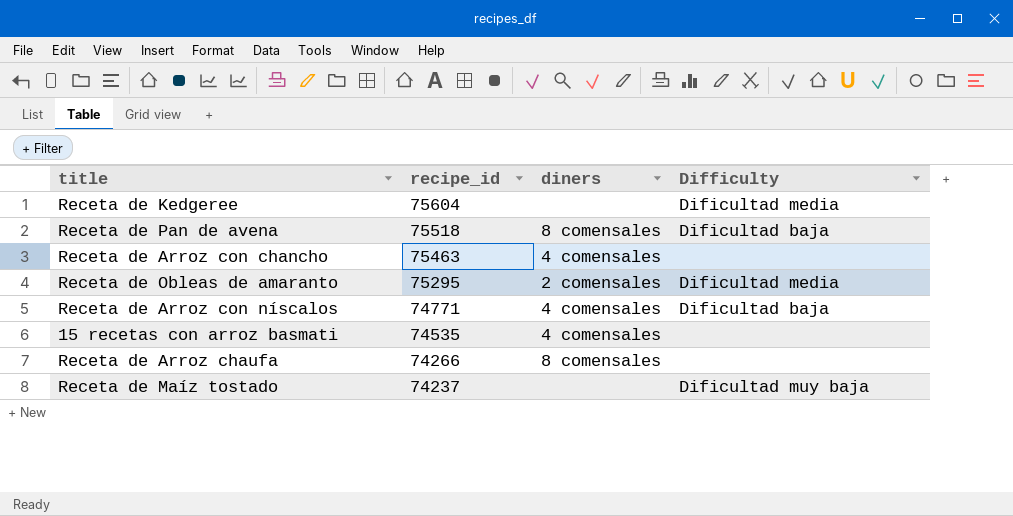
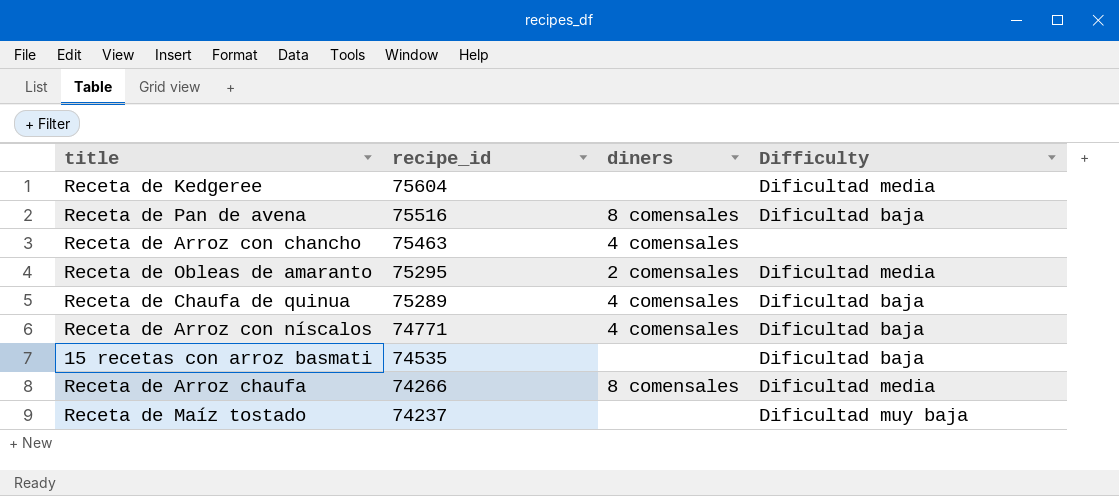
Receta de Pan de avena | recipe_id: 75518 -> 75516
row Receta de Chaufa de quinua: none -> 75289 | 4 comensales | Dificultad baja
15 recetas con arroz basmati | diners: 4 comensales -> none
15 recetas con arroz basmati | Difficulty: none -> Dificultad baja
Receta de Arroz chaufa | Difficulty: none -> Dificultad media

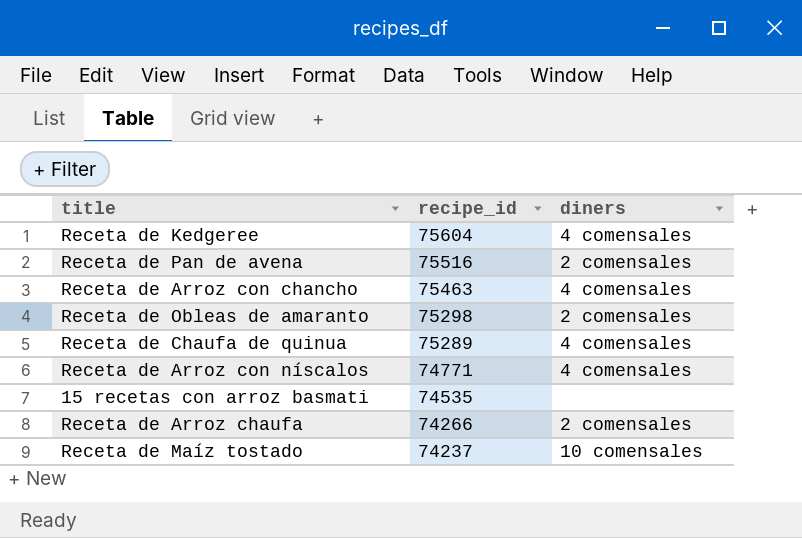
column Difficulty | position: 4 -> none
Receta de Kedgeree | diners: none -> 4 comensales
Receta de Pan de avena | diners: 8 comensales -> 2 comensales
Receta de Obleas de amaranto | recipe_id: 75295 -> 75298
Receta de Arroz chaufa | diners: 8 comensales -> 2 comensales
Receta de Maíz tostado | diners: none -> 10 comensales

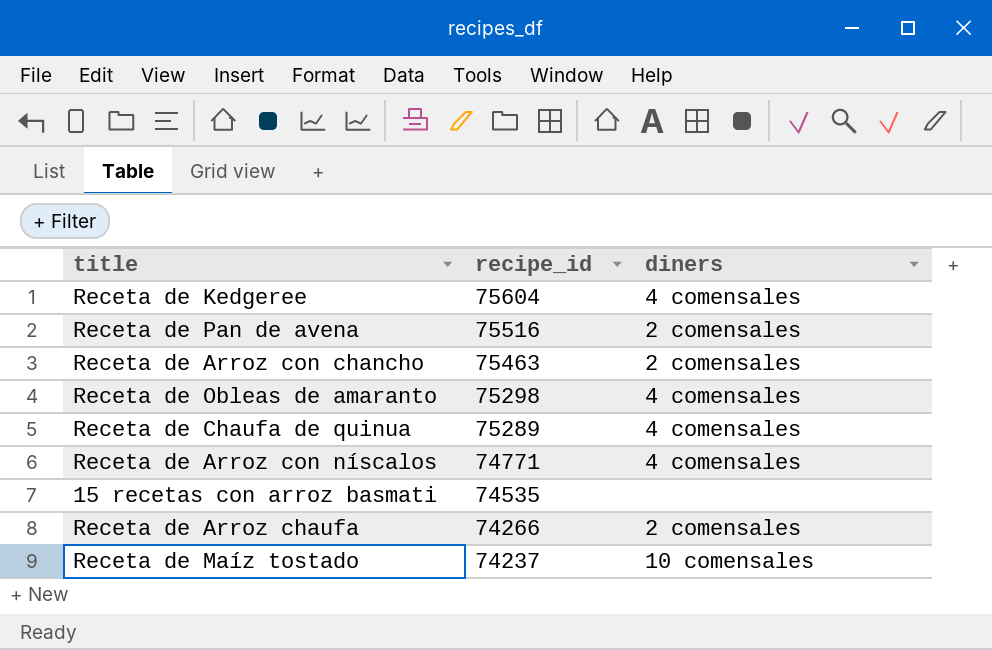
Receta de Arroz con chancho | diners: 4 comensales -> 2 comensales
Receta de Obleas de amaranto | diners: 2 comensales -> 4 comensales

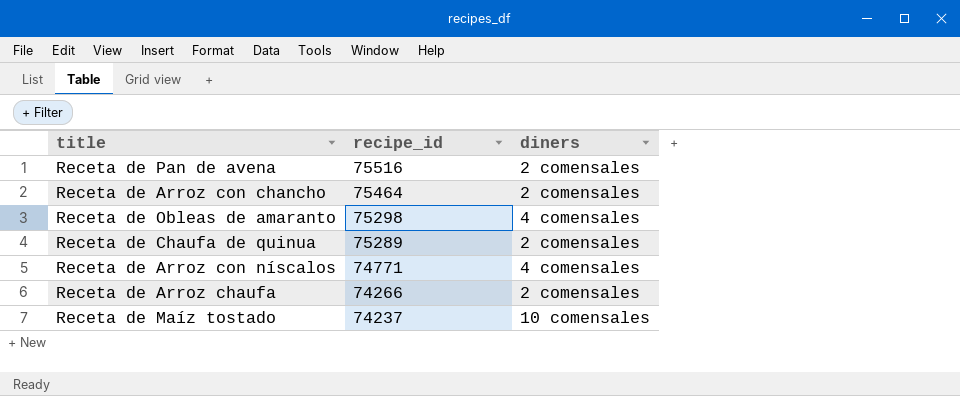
row Receta de Kedgeree: 75604 | 4 comensales -> none
row 15 recetas con arroz basmati: 74535 | none -> none
Receta de Arroz con chancho | recipe_id: 75463 -> 75464
Receta de Chaufa de quinua | diners: 4 comensales -> 2 comensales

